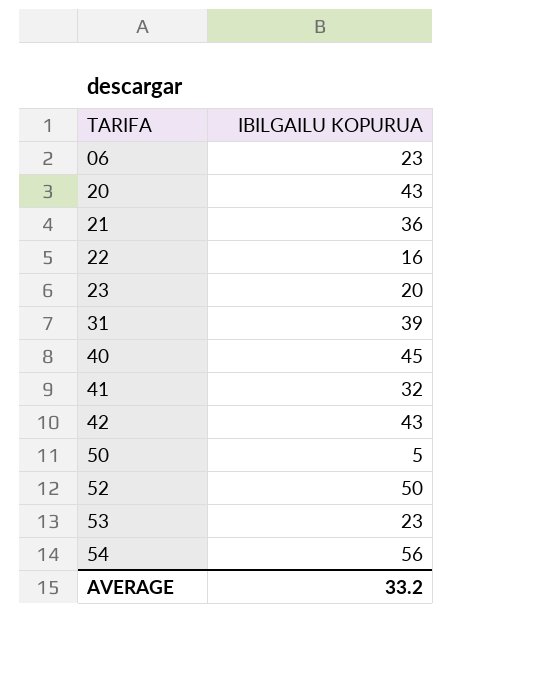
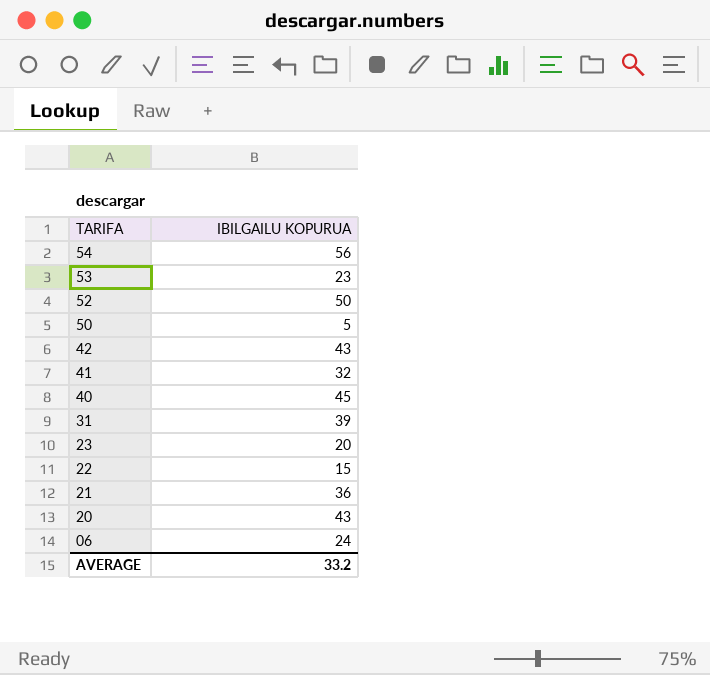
row order: TARIFA ascending -> TARIFA descending
22 | IBILGAILU KOPURUA: 16 -> 15
06 | IBILGAILU KOPURUA: 23 -> 24

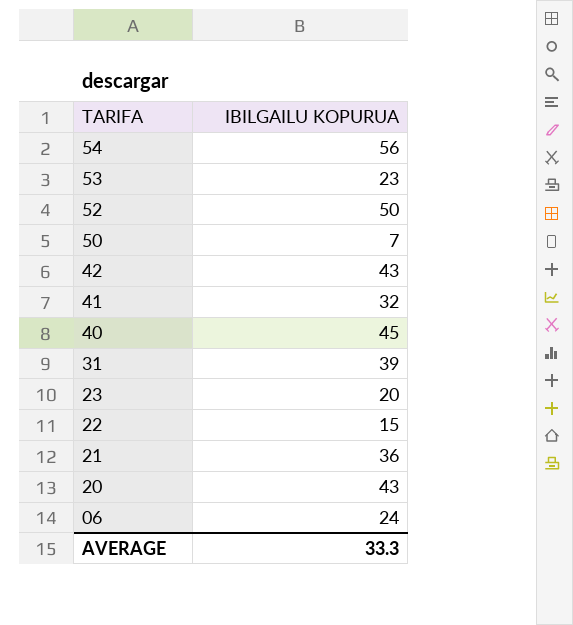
50 | IBILGAILU KOPURUA: 5 -> 7
AVERAGE | IBILGAILU KOPURUA: 33.2 -> 33.3

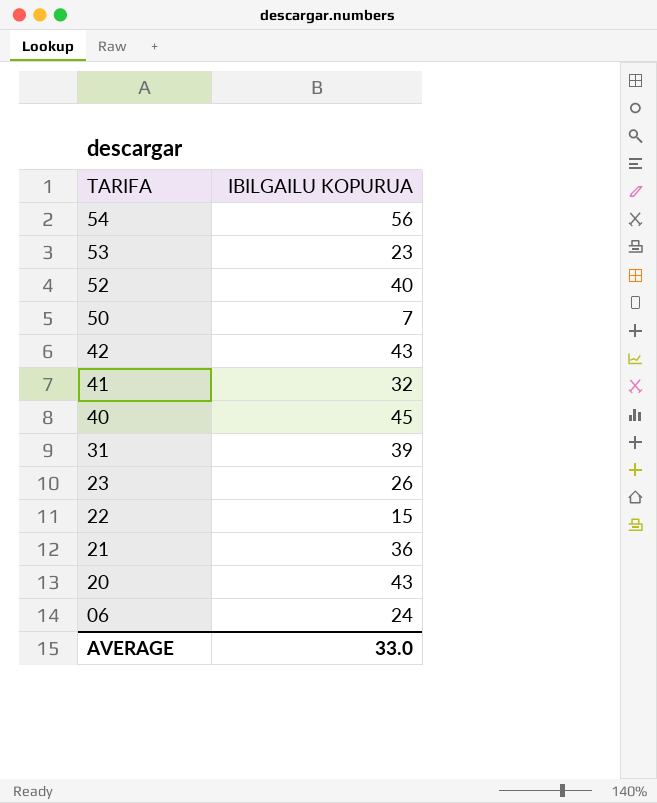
52 | IBILGAILU KOPURUA: 50 -> 40
23 | IBILGAILU KOPURUA: 20 -> 26
AVERAGE | IBILGAILU KOPURUA: 33.3 -> 33.0

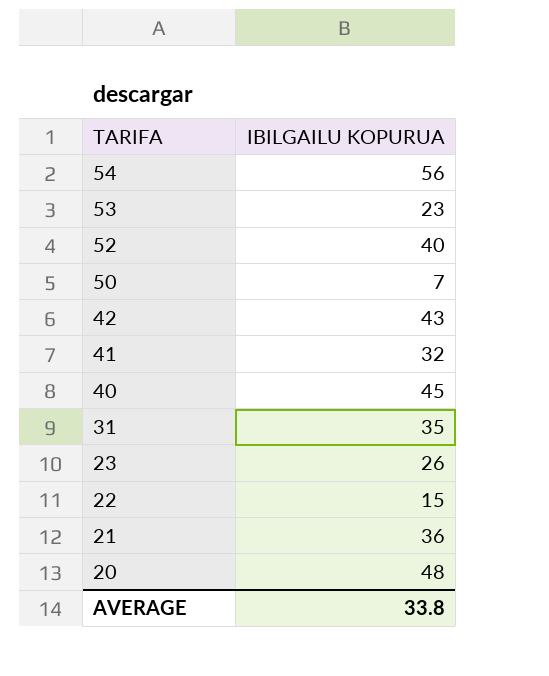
row 06: 24 -> none
31 | IBILGAILU KOPURUA: 39 -> 35
20 | IBILGAILU KOPURUA: 43 -> 48
AVERAGE | IBILGAILU KOPURUA: 33.0 -> 33.8

